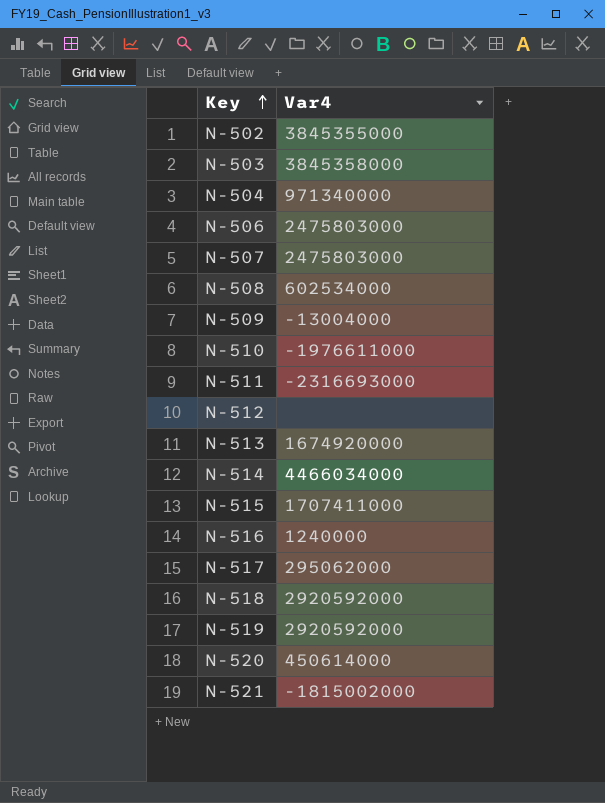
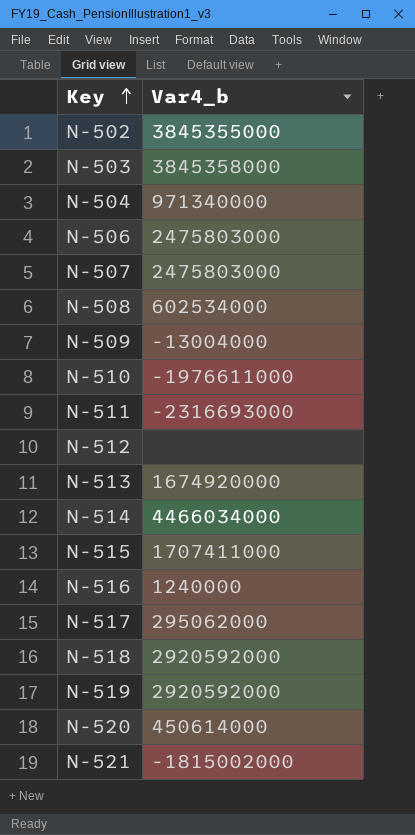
column name: Var4 -> Var4_b

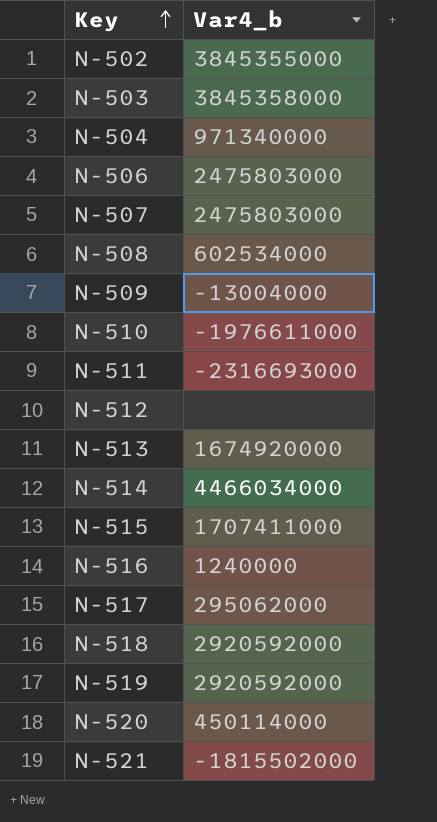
N-520 | Var4_b: 450614000 -> 450114000
N-521 | Var4_b: -1815002000 -> -1815502000

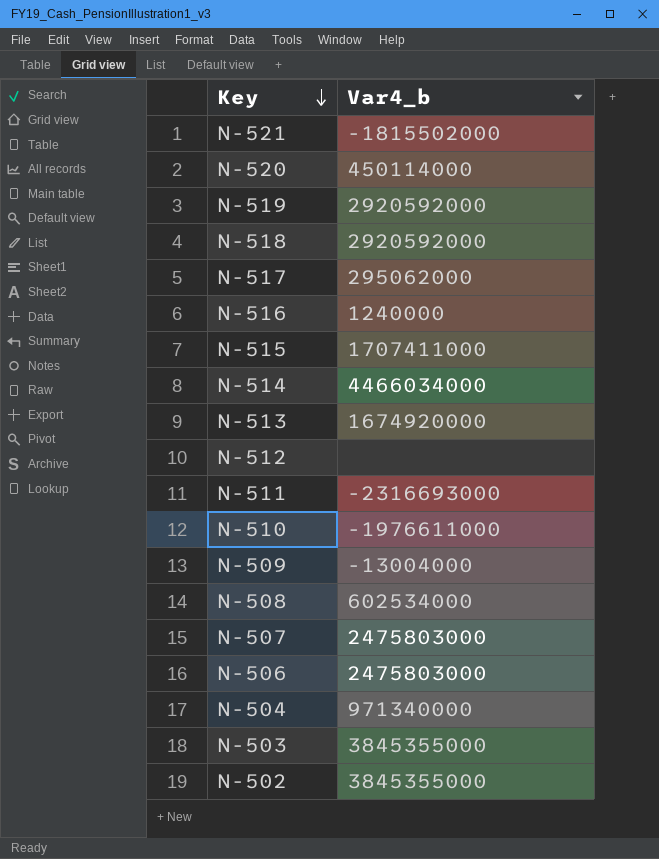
row order: Key ascending -> Key descending
N-503 | Var4_b: 3845358000 -> 3845355000

